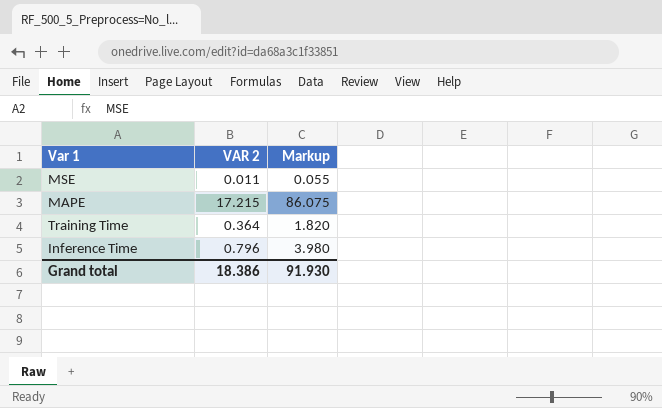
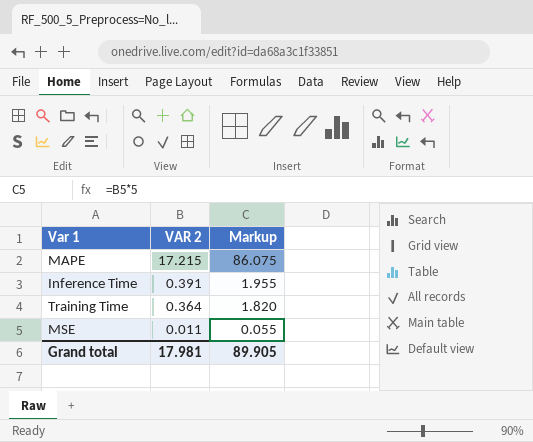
row order: none -> VAR 2 descending
Inference Time | VAR 2: 0.796 -> 0.391
Inference Time | Markup: 3.980 -> 1.955
Grand total | VAR 2: 18.386 -> 17.981
Grand total | Markup: 91.930 -> 89.905

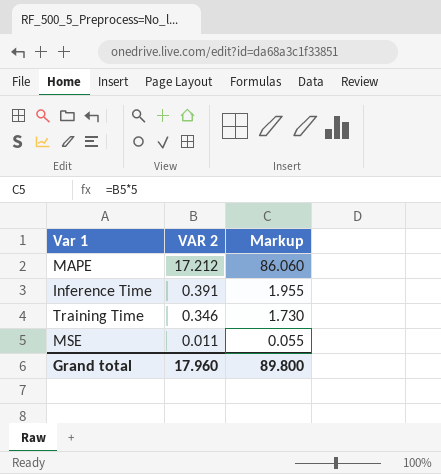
MAPE | VAR 2: 17.215 -> 17.212
MAPE | Markup: 86.075 -> 86.060
Training Time | VAR 2: 0.364 -> 0.346
Training Time | Markup: 1.820 -> 1.730
Grand total | VAR 2: 17.981 -> 17.960
Grand total | Markup: 89.905 -> 89.800

